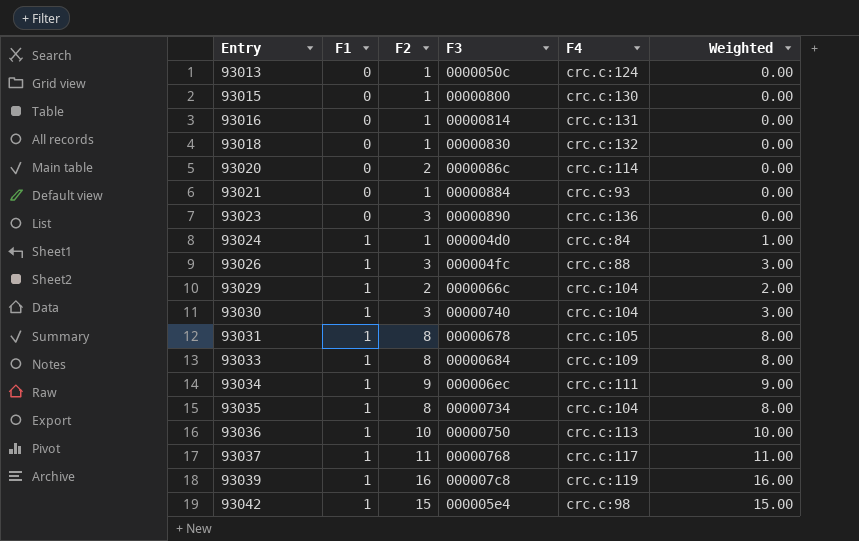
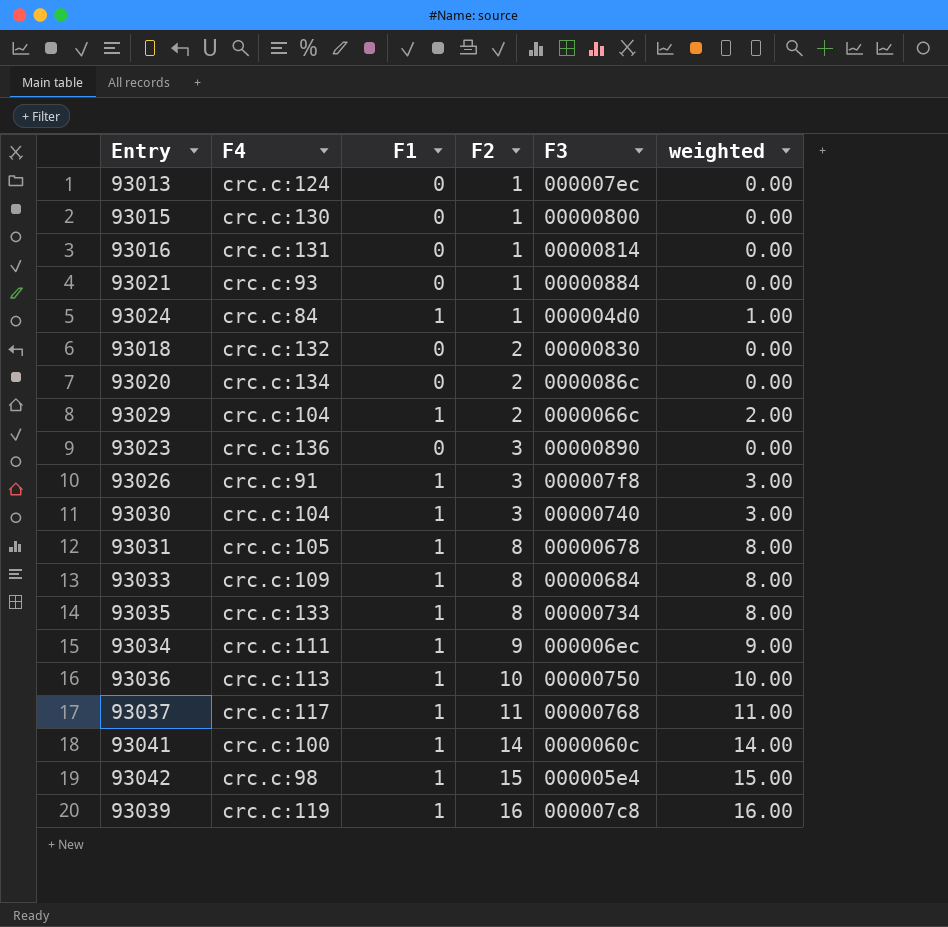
row order: Entry ascending -> F2 ascending
column F4 | position: 5 -> 2
column name: Weighted -> weighted
93013 | F3: 0000050c -> 000007ec
93018 | F2: 1 -> 2
93020 | F4: crc.c:114 -> crc.c:134
93026 | F4: crc.c:88 -> crc.c:91
93026 | F3: 000004fc -> 000007f8
93035 | F4: crc.c:104 -> crc.c:133
row 93041: none -> crc.c:100 | 1 | 14 | 0000060c | 14.00

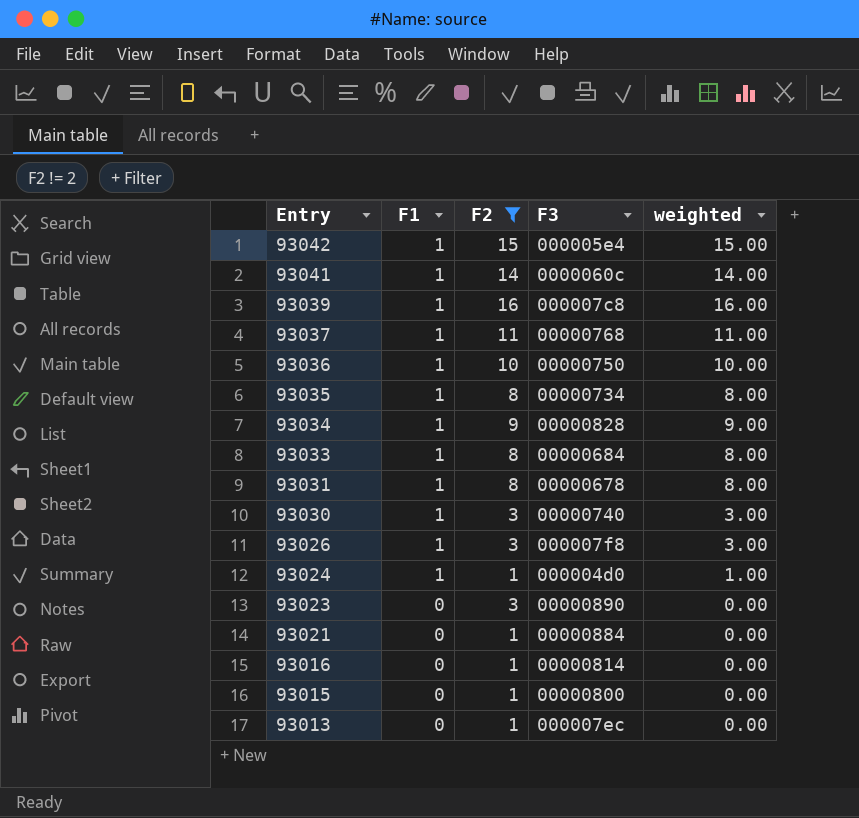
filter: none -> F2 != 2
row order: F2 ascending -> Entry descending
column F4 | position: 2 -> none
93034 | F3: 000006ec -> 00000828

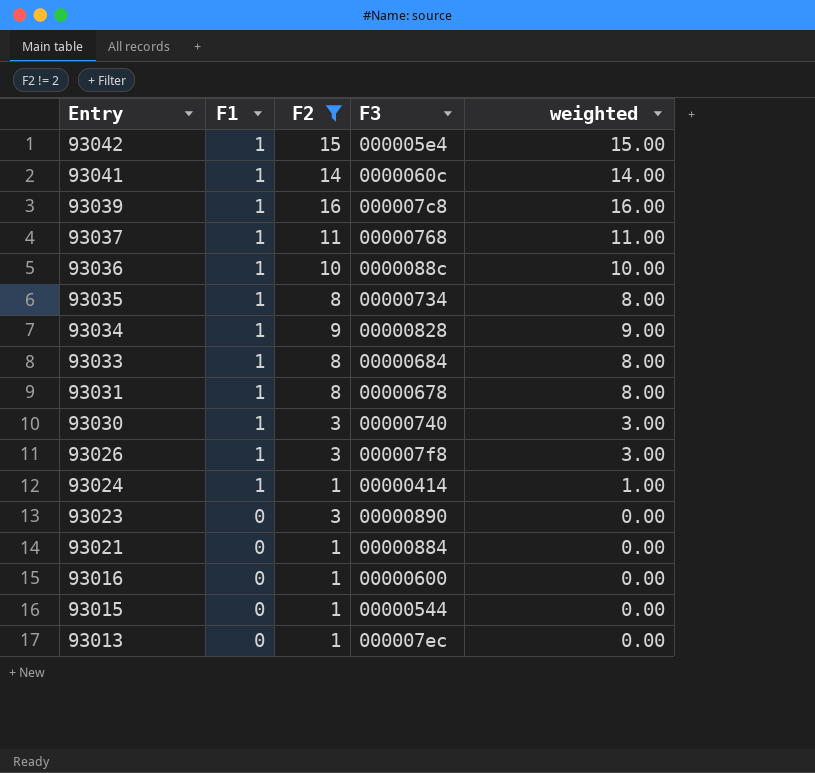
93036 | F3: 00000750 -> 0000088c
93024 | F3: 000004d0 -> 00000414
93016 | F3: 00000814 -> 00000600
93015 | F3: 00000800 -> 00000544

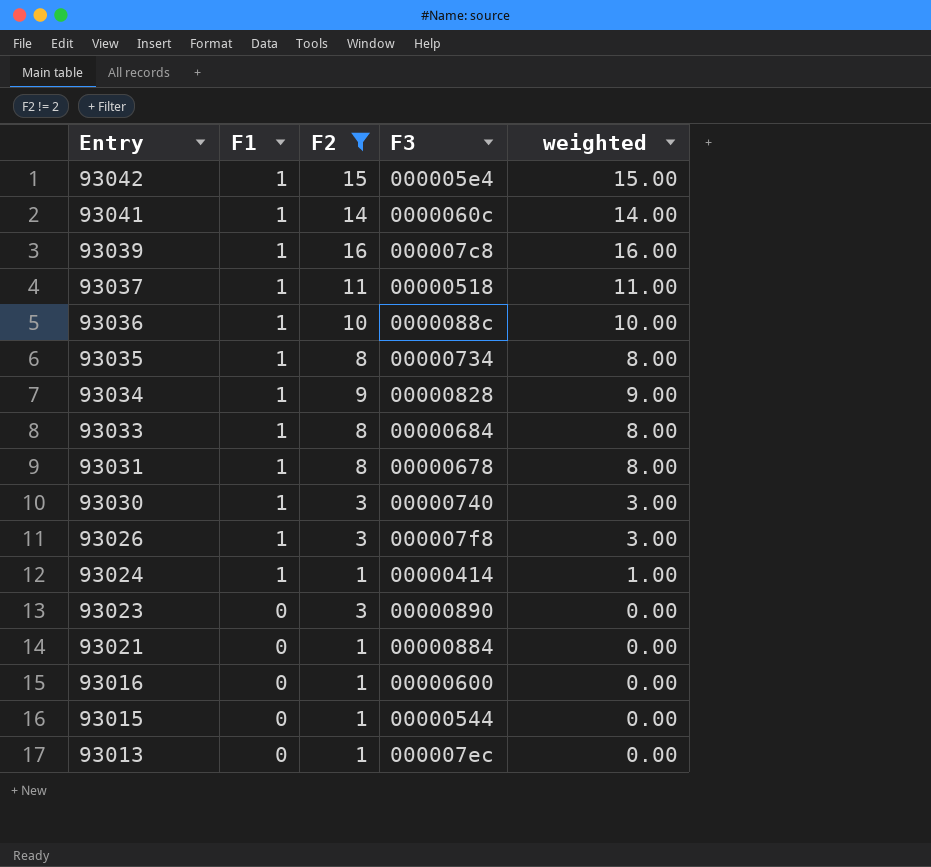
93037 | F3: 00000768 -> 00000518

